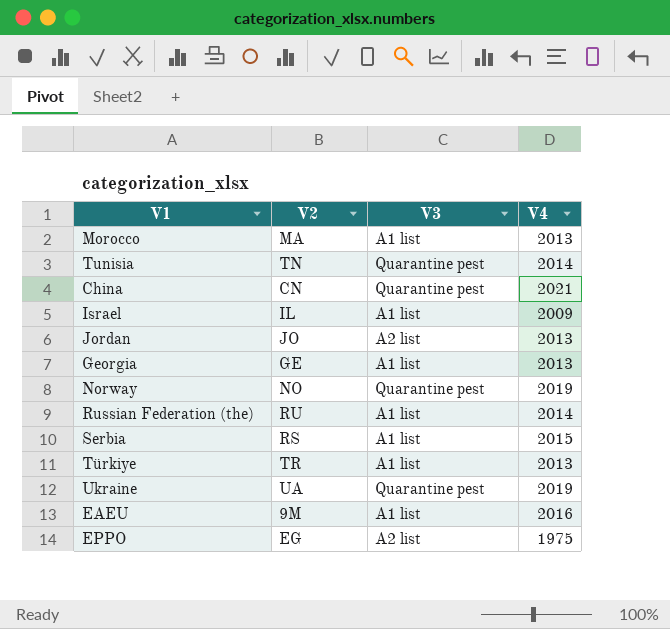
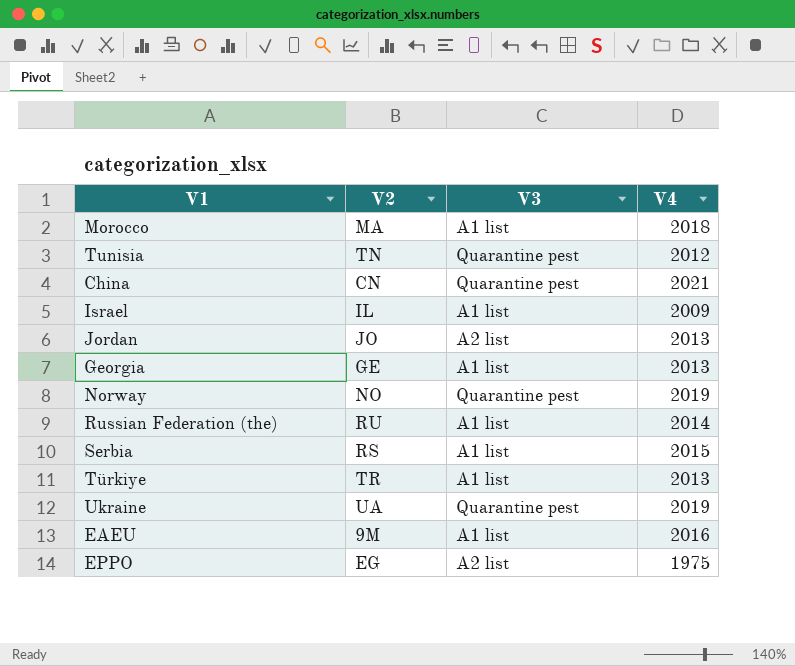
Morocco | V4: 2013 -> 2018
Tunisia | V4: 2014 -> 2012

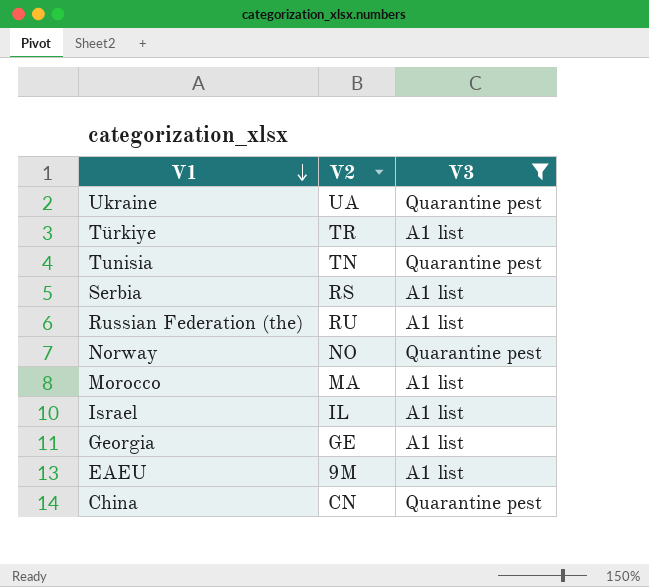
filter: none -> V3 != A2 list
row order: none -> V1 descending
column V4 | position: 4 -> none

